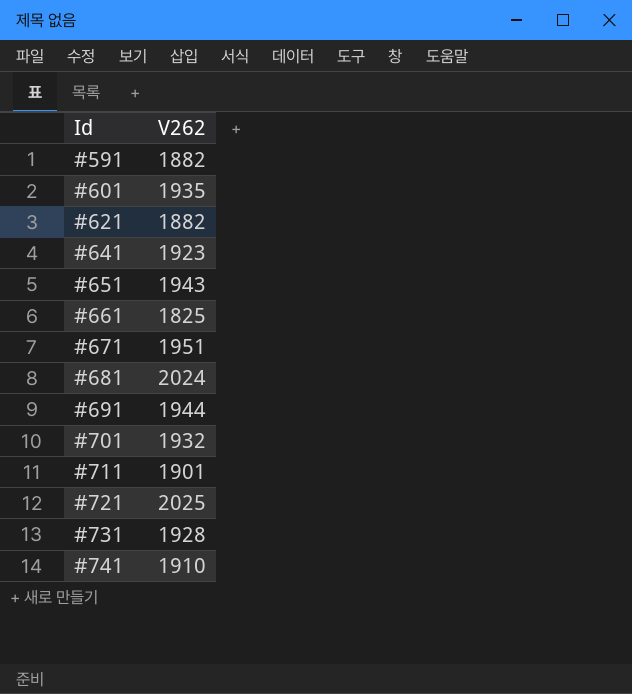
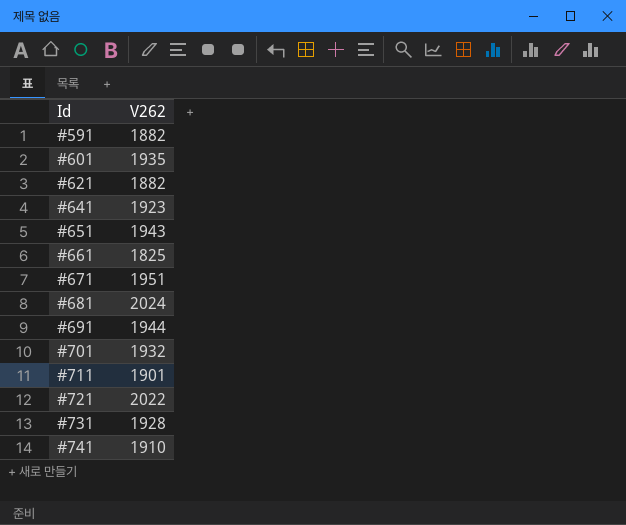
#721 | V262: 2025 -> 2022

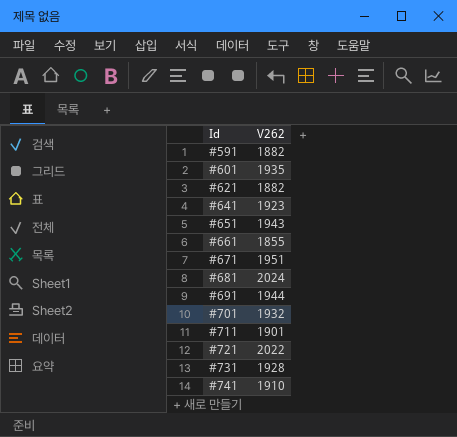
#661 | V262: 1825 -> 1855

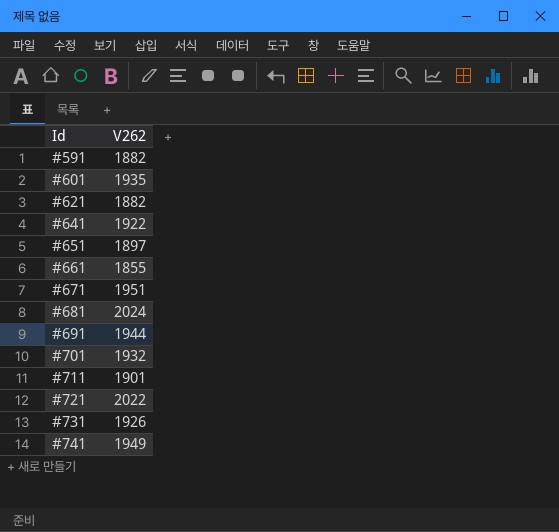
#641 | V262: 1923 -> 1922
#651 | V262: 1943 -> 1897
#731 | V262: 1928 -> 1926
#741 | V262: 1910 -> 1949

